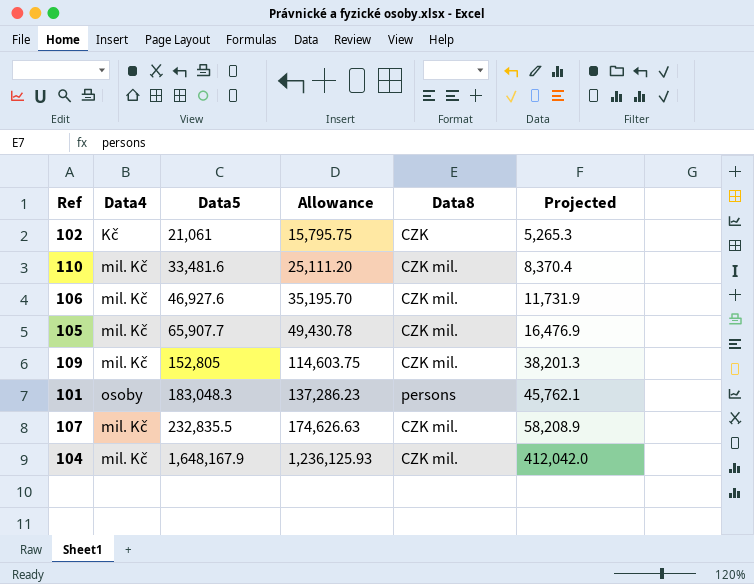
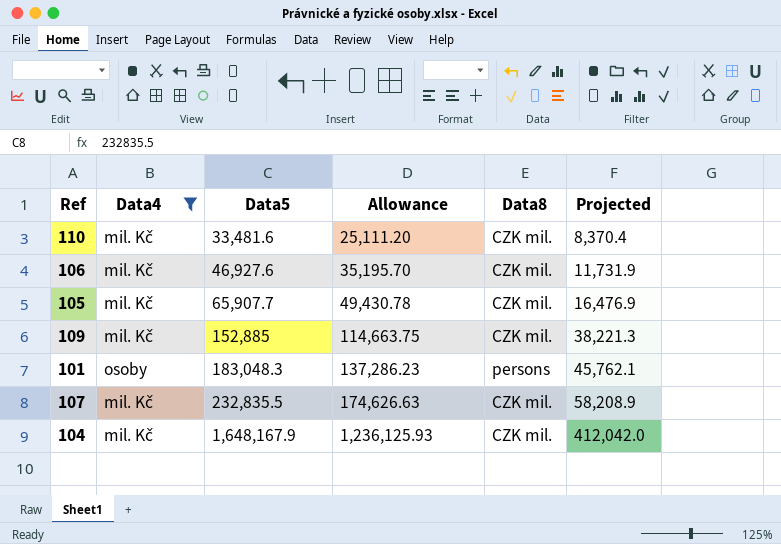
filter: none -> Data4 != Kč
109 | Data5: 152,805 -> 152,885
109 | Allowance: 114,603.75 -> 114,663.75
109 | Projected: 38,201.3 -> 38,221.3

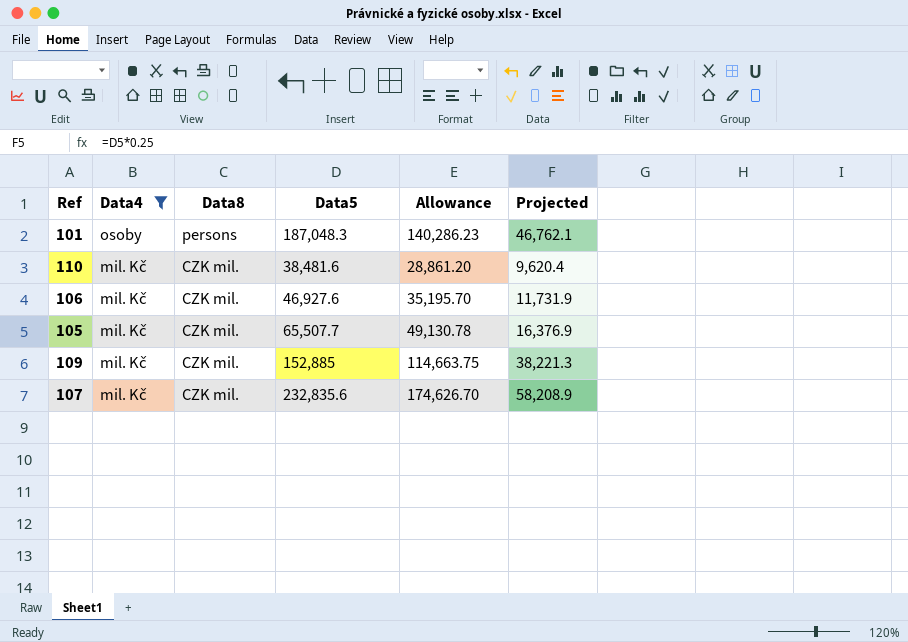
row order: Data5 ascending -> Data4 descending
column Data8 | position: 5 -> 3
row 104: mil. Kč | 1,648,167.9 | 1,236,125.93 | CZK mil. | 412,042.0 -> none
101 | Data5: 183,048.3 -> 187,048.3
101 | Allowance: 137,286.23 -> 140,286.23
101 | Projected: 45,762.1 -> 46,762.1
110 | Data5: 33,481.6 -> 38,481.6
110 | Allowance: 25,111.20 -> 28,861.20
110 | Projected: 8,370.4 -> 9,620.4
105 | Data5: 65,907.7 -> 65,507.7
105 | Allowance: 49,430.78 -> 49,130.78
105 | Projected: 16,476.9 -> 16,376.9
107 | Data5: 232,835.5 -> 232,835.6
107 | Allowance: 174,626.63 -> 174,626.70

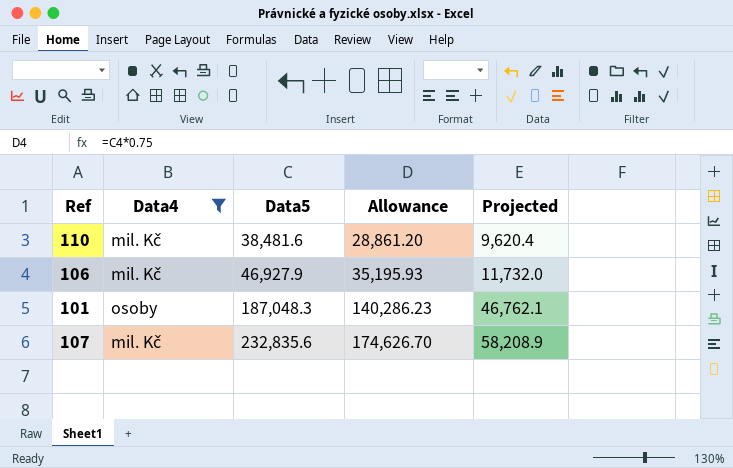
row order: Data4 descending -> Data5 ascending
column Data8 | position: 3 -> none
row 105: mil. Kč | CZK mil. | 65,507.7 | 49,130.78 | 16,376.9 -> none
row 109: mil. Kč | CZK mil. | 152,885 | 114,663.75 | 38,221.3 -> none
106 | Data5: 46,927.6 -> 46,927.9
106 | Allowance: 35,195.70 -> 35,195.93
106 | Projected: 11,731.9 -> 11,732.0

